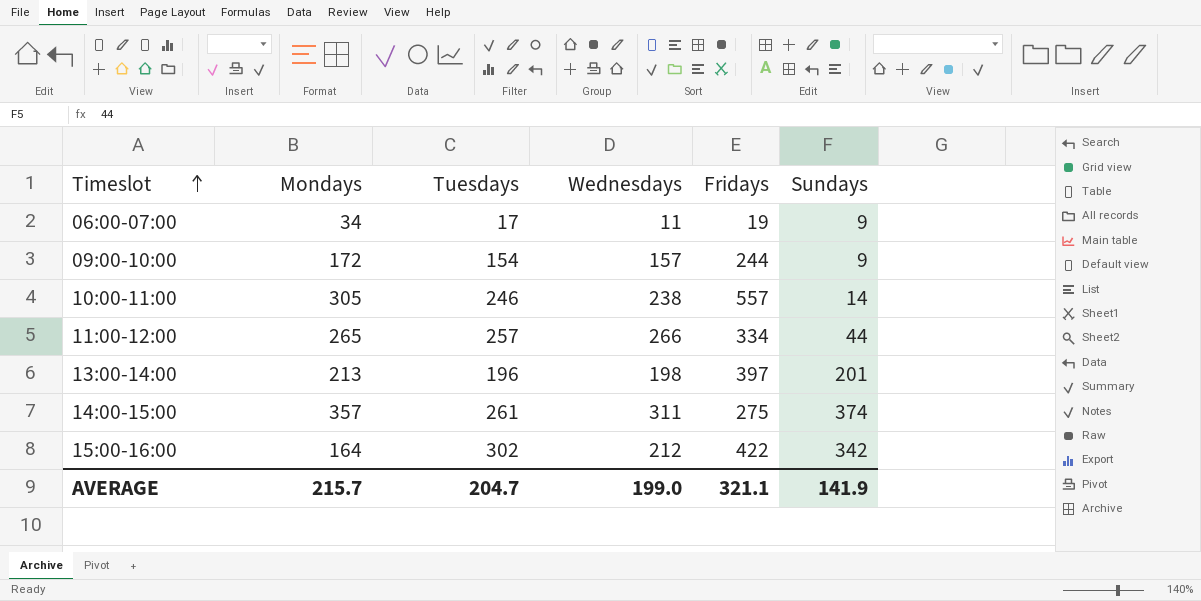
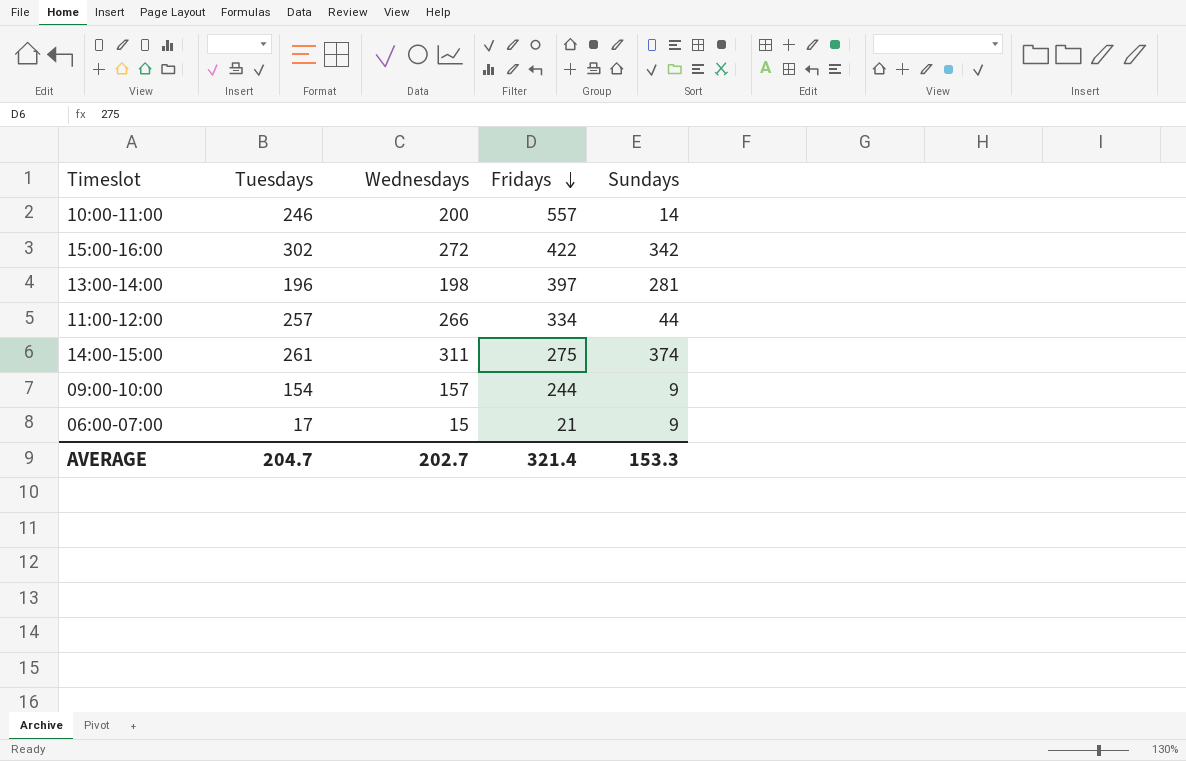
row order: Timeslot ascending -> Fridays descending
column Mondays | position: 2 -> none
10:00-11:00 | Wednesdays: 238 -> 200
15:00-16:00 | Wednesdays: 212 -> 272
13:00-14:00 | Sundays: 201 -> 281
06:00-07:00 | Wednesdays: 11 -> 15
06:00-07:00 | Fridays: 19 -> 21
AVERAGE | Wednesdays: 199.0 -> 202.7
AVERAGE | Fridays: 321.1 -> 321.4
AVERAGE | Sundays: 141.9 -> 153.3

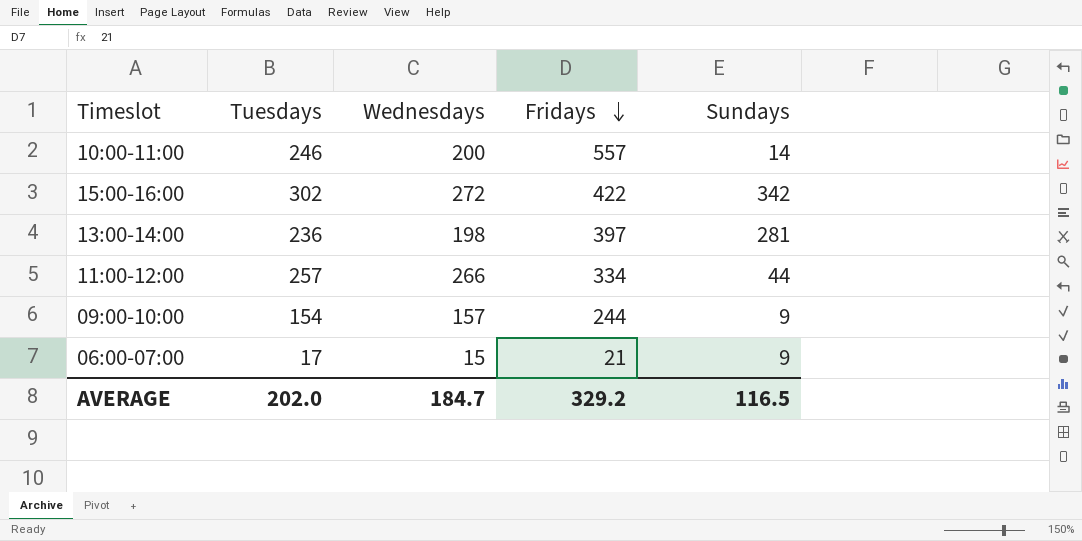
row 14:00-15:00: 261 | 311 | 275 | 374 -> none
13:00-14:00 | Tuesdays: 196 -> 236
AVERAGE | Tuesdays: 204.7 -> 202.0
AVERAGE | Wednesdays: 202.7 -> 184.7
AVERAGE | Fridays: 321.4 -> 329.2
AVERAGE | Sundays: 153.3 -> 116.5

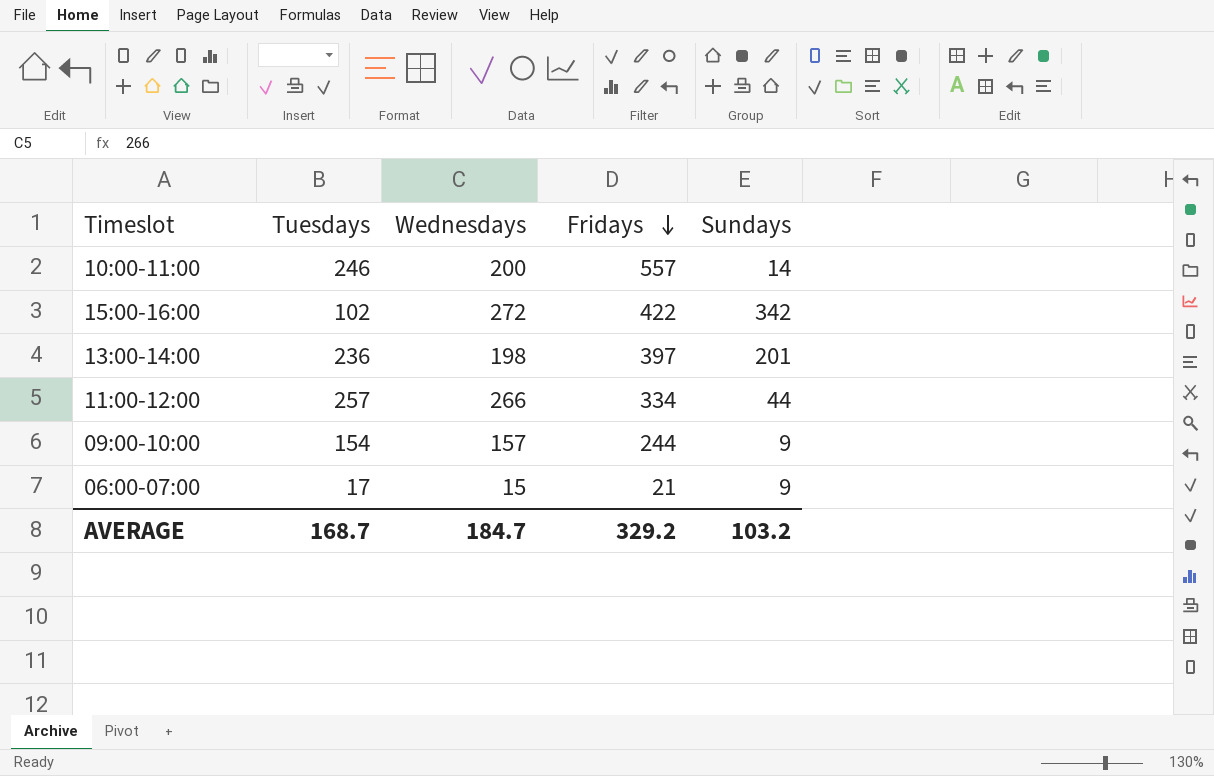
15:00-16:00 | Tuesdays: 302 -> 102
13:00-14:00 | Sundays: 281 -> 201
AVERAGE | Tuesdays: 202.0 -> 168.7
AVERAGE | Sundays: 116.5 -> 103.2

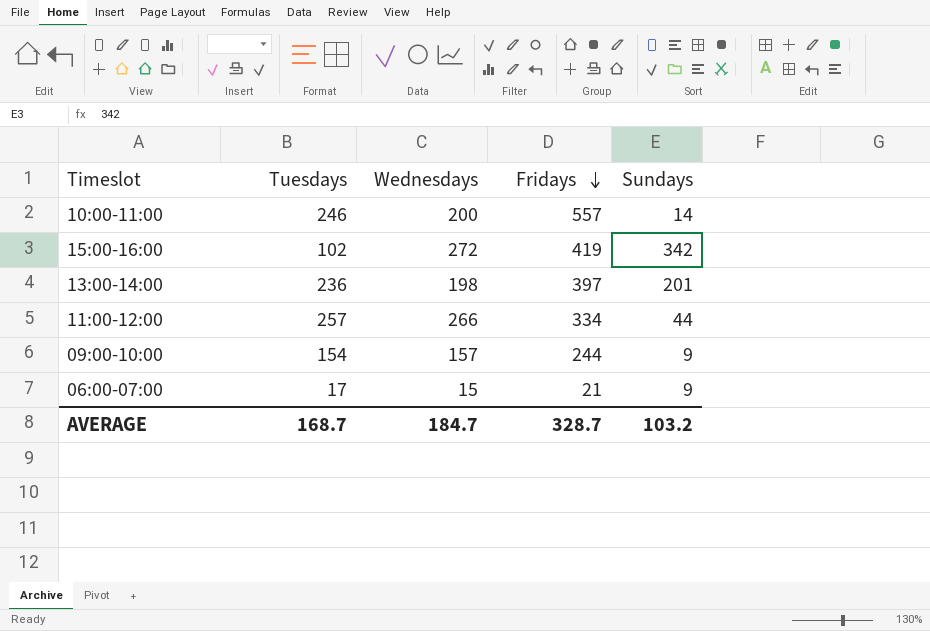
15:00-16:00 | Fridays: 422 -> 419
AVERAGE | Fridays: 329.2 -> 328.7

